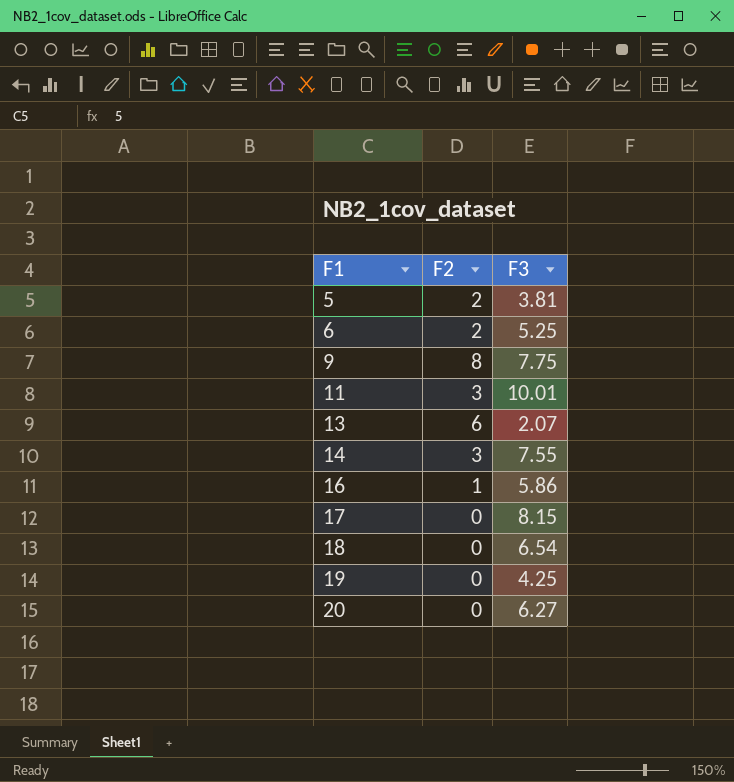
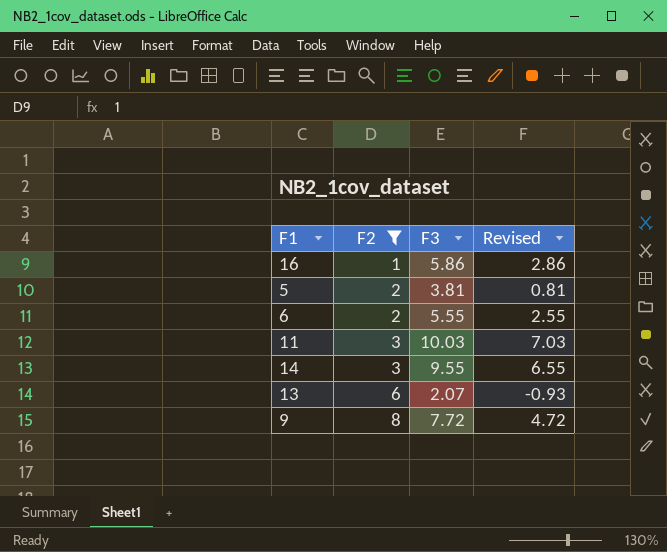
filter: none -> F2 != 0
row order: F1 ascending -> F2 ascending
column Revised | formula: none -> [F3] - 3
6 | F3: 5.25 -> 5.55
11 | F3: 10.01 -> 10.03
14 | F3: 7.55 -> 9.55
9 | F3: 7.75 -> 7.72

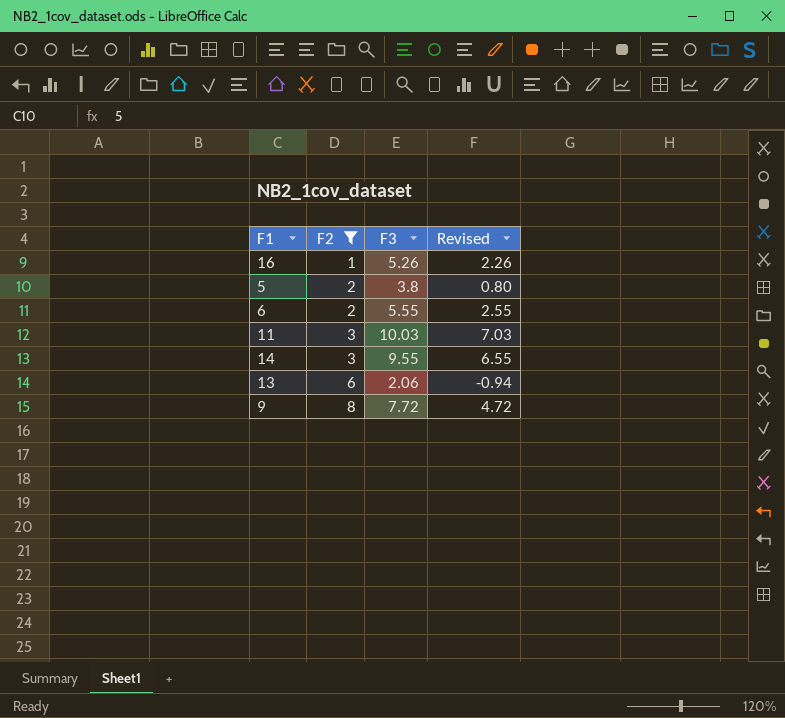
16 | F3: 5.86 -> 5.26
16 | Revised: 2.86 -> 2.26
5 | F3: 3.81 -> 3.8
5 | Revised: 0.81 -> 0.80
13 | F3: 2.07 -> 2.06
13 | Revised: -0.93 -> -0.94

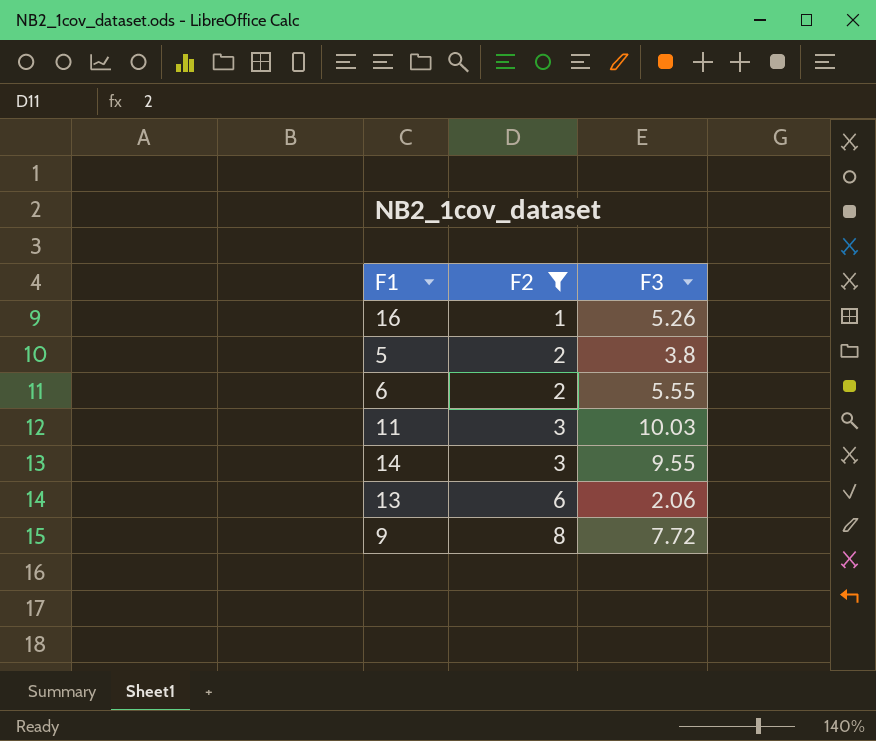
column Revised | formula: [F3] - 3 -> none

